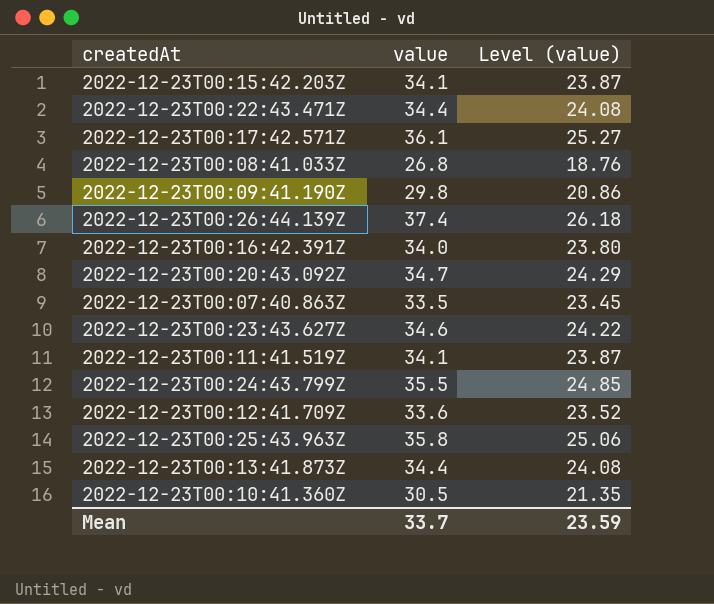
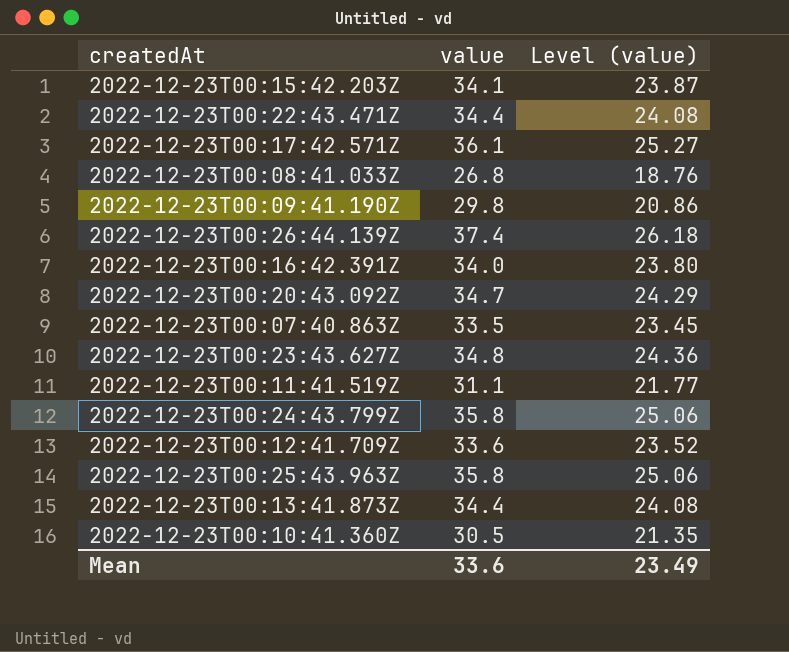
2022-12-23T00:23:43.627Z | value: 34.6 -> 34.8
2022-12-23T00:23:43.627Z | Level (value): 24.22 -> 24.36
2022-12-23T00:11:41.519Z | value: 34.1 -> 31.1
2022-12-23T00:11:41.519Z | Level (value): 23.87 -> 21.77
2022-12-23T00:24:43.799Z | value: 35.5 -> 35.8
2022-12-23T00:24:43.799Z | Level (value): 24.85 -> 25.06
Mean | value: 33.7 -> 33.6
Mean | Level (value): 23.59 -> 23.49

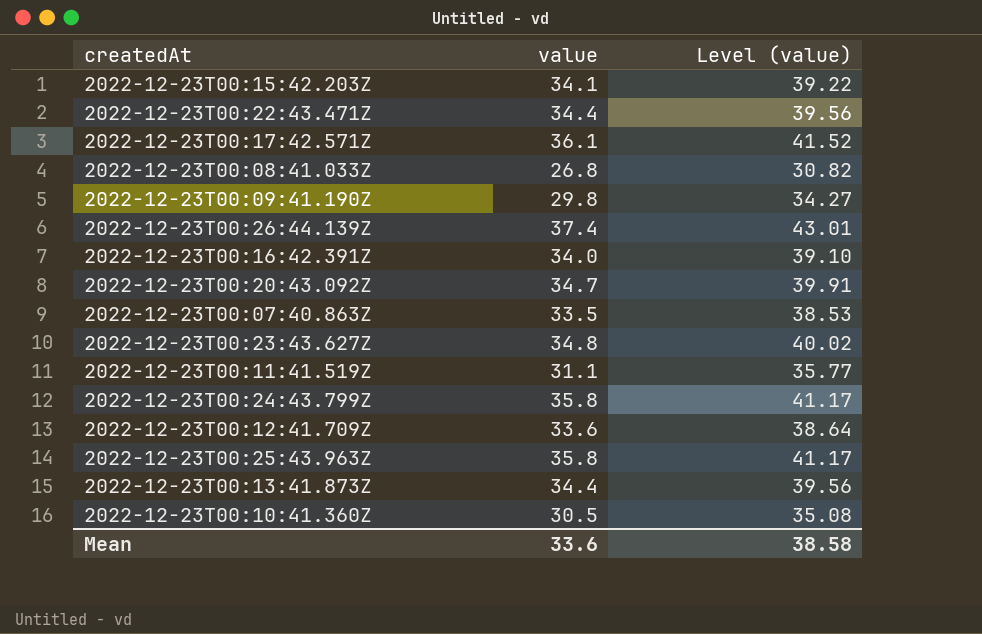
column Level (value) | formula: [value] * 0.7 -> [value] * 1.15
Mean | Level (value): 23.49 -> 38.58

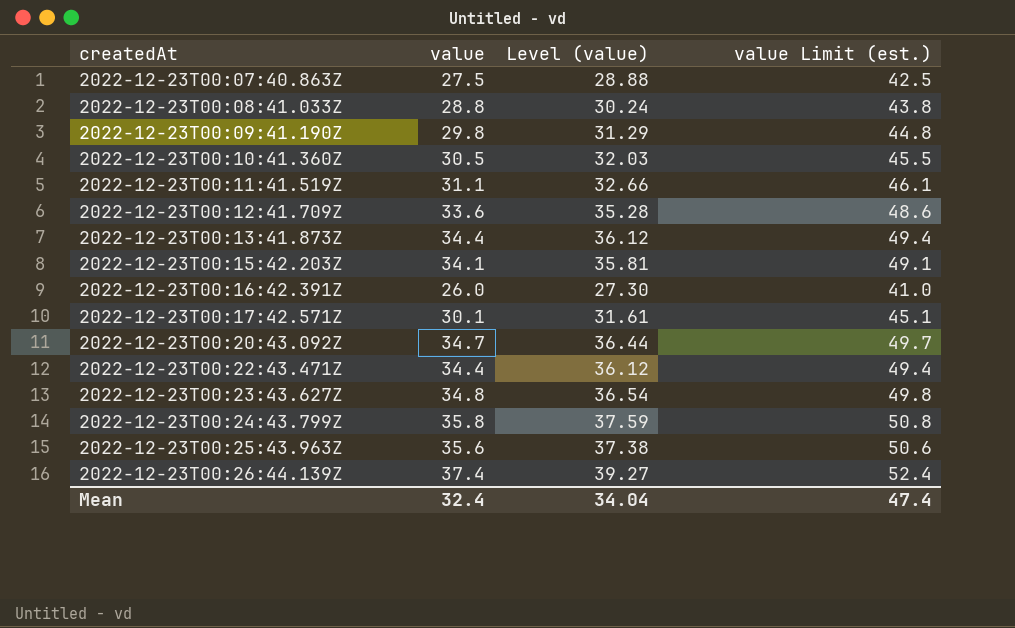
row order: none -> createdAt ascending
column Level (value) | formula: [value] * 1.15 -> [value] * 1.05
column value Limit (est.) | formula: none -> [value] + 15
2022-12-23T00:07:40.863Z | value: 33.5 -> 27.5
2022-12-23T00:08:41.033Z | value: 26.8 -> 28.8
2022-12-23T00:16:42.391Z | value: 34.0 -> 26.0
2022-12-23T00:17:42.571Z | value: 36.1 -> 30.1
2022-12-23T00:25:43.963Z | value: 35.8 -> 35.6
Mean | value: 33.6 -> 32.4
Mean | Level (value): 38.58 -> 34.04

